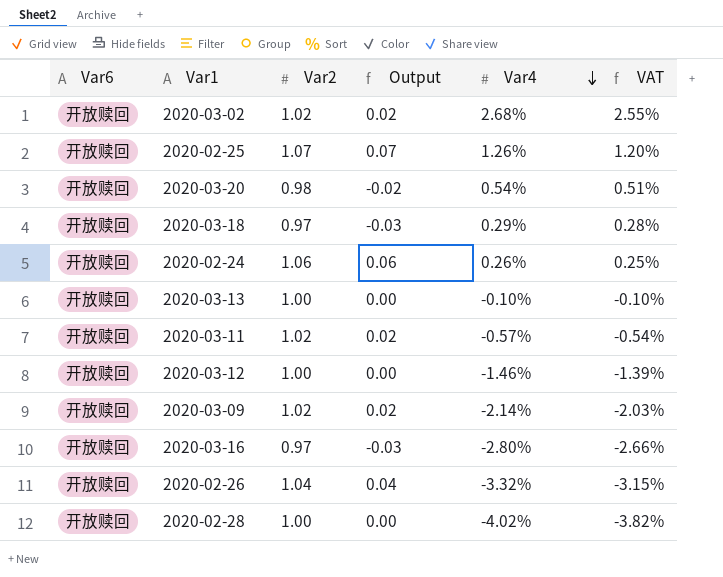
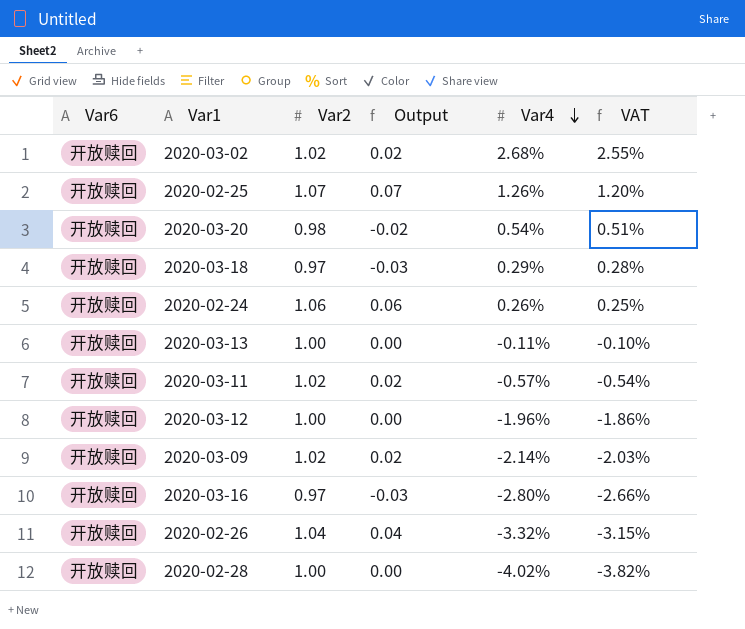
2020-03-13 | Var4: -0.10% -> -0.11%
2020-03-12 | Var4: -1.46% -> -1.96%
2020-03-12 | VAT: -1.39% -> -1.86%

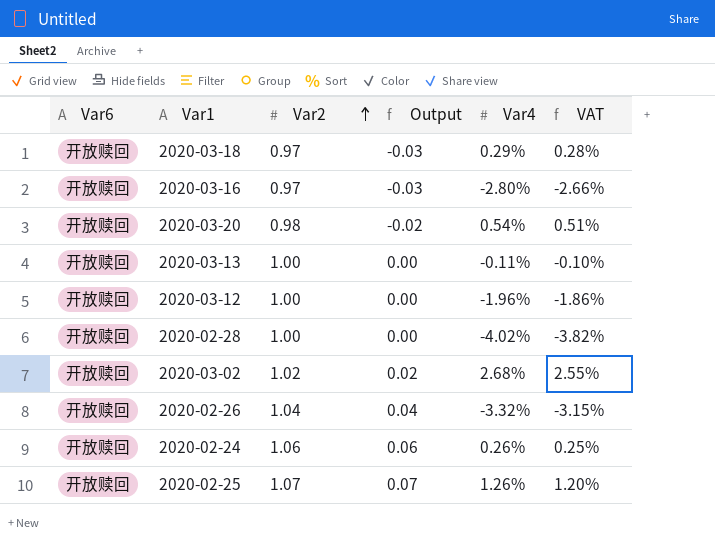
row order: Var4 descending -> Var2 ascending
row 2020-03-11: 开放赎回 | 1.02 | 0.02 | -0.57% | -0.54% -> none
row 2020-03-09: 开放赎回 | 1.02 | 0.02 | -2.14% | -2.03% -> none

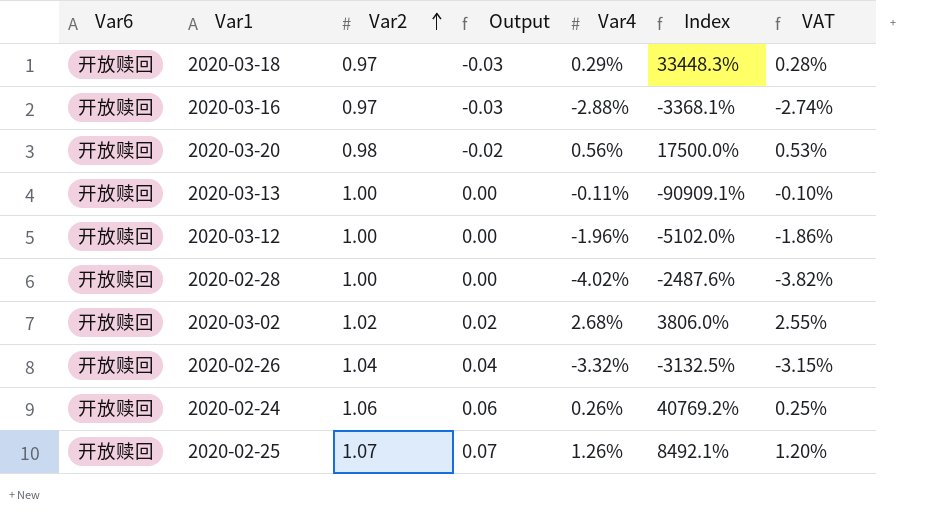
column Index | formula: none -> [Var2] / [Var4]
2020-03-16 | Var4: -2.80% -> -2.88%
2020-03-16 | VAT: -2.66% -> -2.74%
2020-03-20 | Var4: 0.54% -> 0.56%
2020-03-20 | VAT: 0.51% -> 0.53%

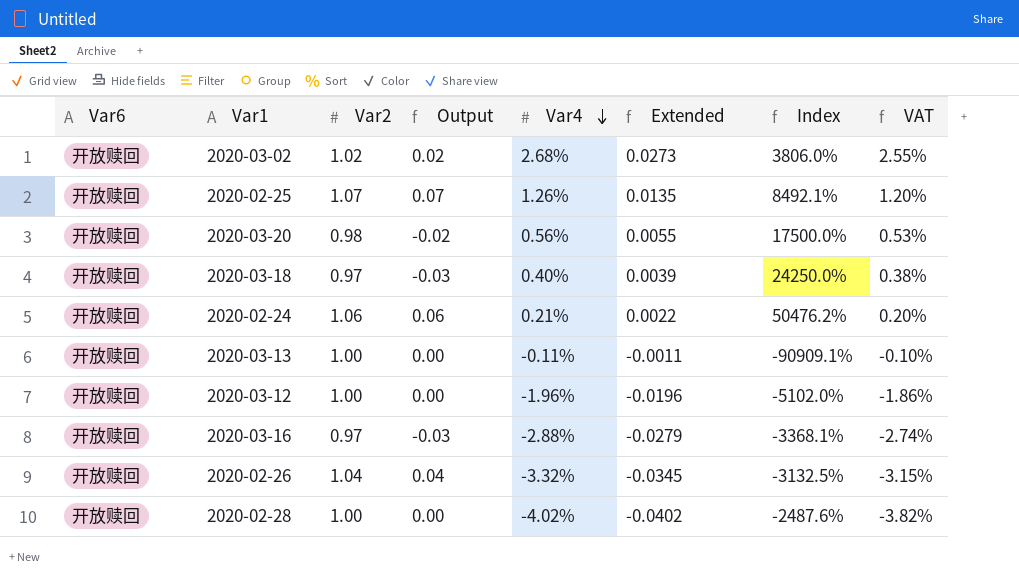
row order: Var2 ascending -> Var4 descending
column Extended | formula: none -> [Var2] * [Var4]
2020-03-18 | Var4: 0.29% -> 0.40%
2020-03-18 | Index: 33448.3% -> 24250.0%
2020-03-18 | VAT: 0.28% -> 0.38%
2020-02-24 | Var4: 0.26% -> 0.21%
2020-02-24 | Index: 40769.2% -> 50476.2%
2020-02-24 | VAT: 0.25% -> 0.20%

